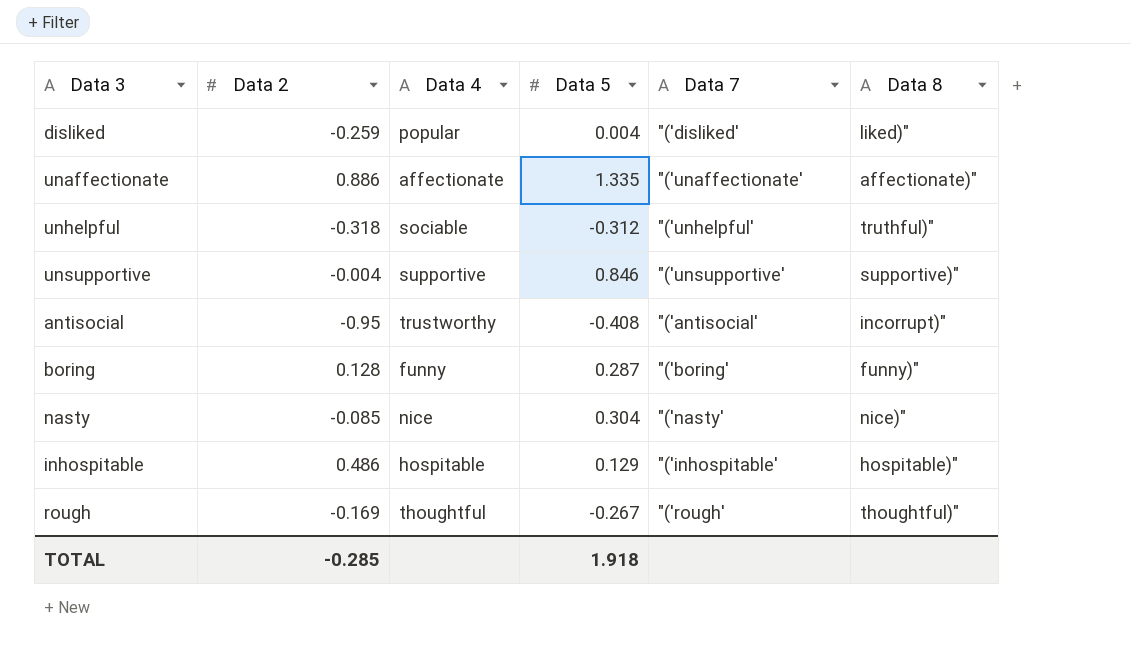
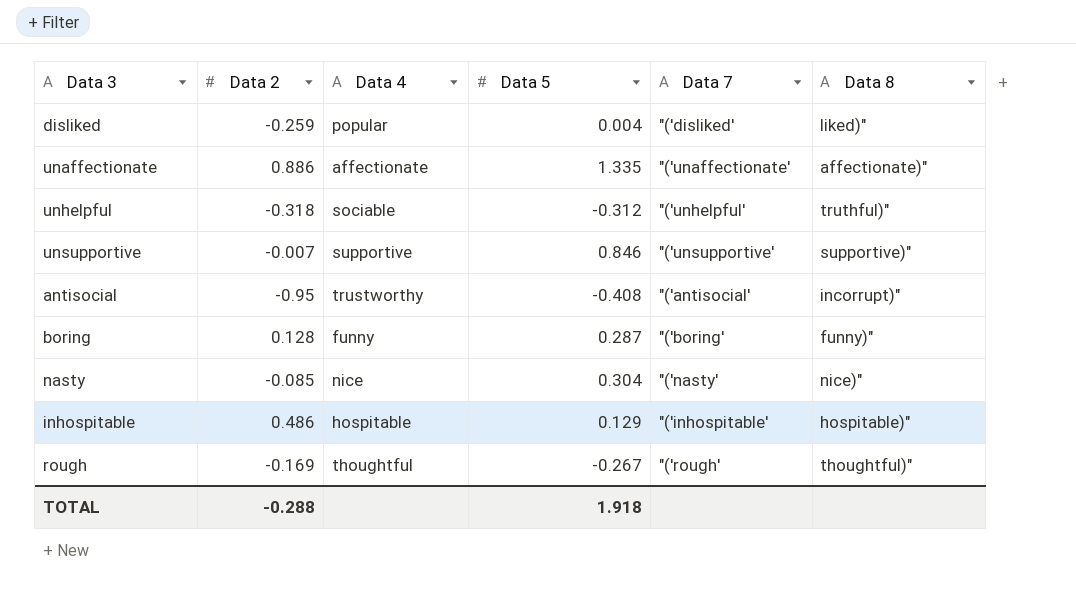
unsupportive | Data 2: -0.004 -> -0.007
TOTAL | Data 2: -0.285 -> -0.288

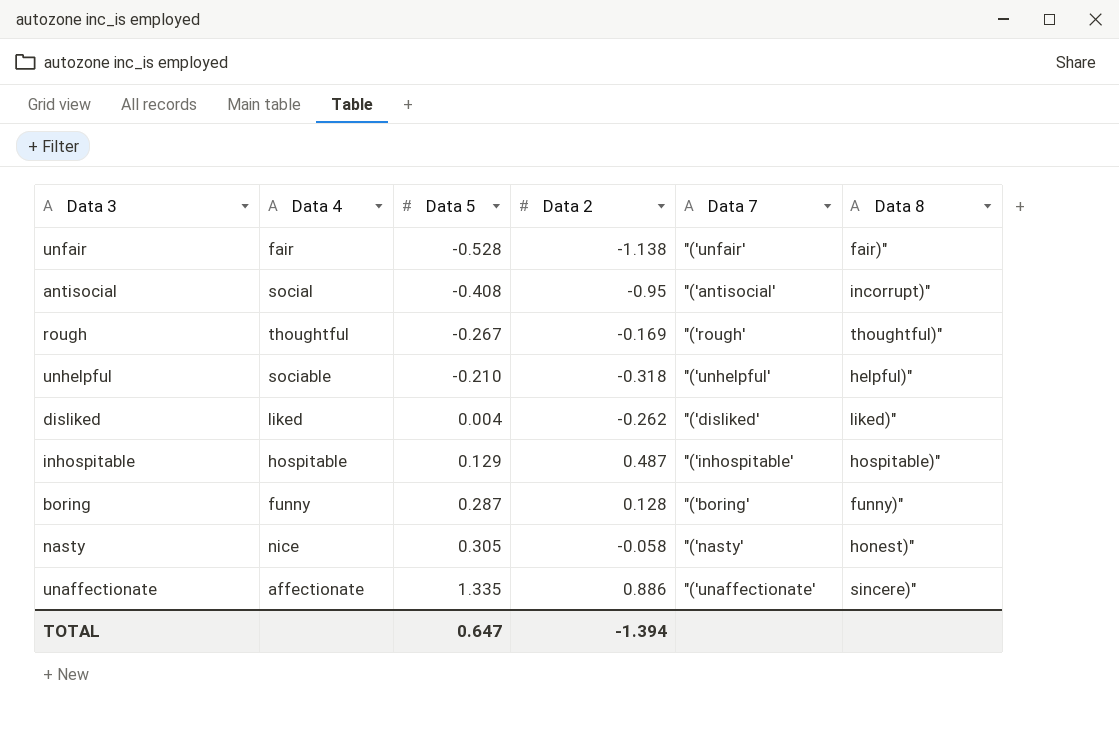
row order: none -> Data 5 ascending
column Data 2 | position: 2 -> 4
row unsupportive: -0.007 | supportive | 0.846 | "('unsupportive' | supportive)" -> none
row unfair: none -> fair | -0.528 | -1.138 | "('unfair' | fair)"
antisocial | Data 4: trustworthy -> social
unhelpful | Data 5: -0.312 -> -0.210
unhelpful | Data 8: truthful)" -> helpful)"
disliked | Data 4: popular -> liked
disliked | Data 2: -0.259 -> -0.262
inhospitable | Data 2: 0.486 -> 0.487
nasty | Data 5: 0.304 -> 0.305
nasty | Data 2: -0.085 -> -0.058
nasty | Data 8: nice)" -> honest)"
unaffectionate | Data 8: affectionate)" -> sincere)"
TOTAL | Data 5: 1.918 -> 0.647
TOTAL | Data 2: -0.288 -> -1.394

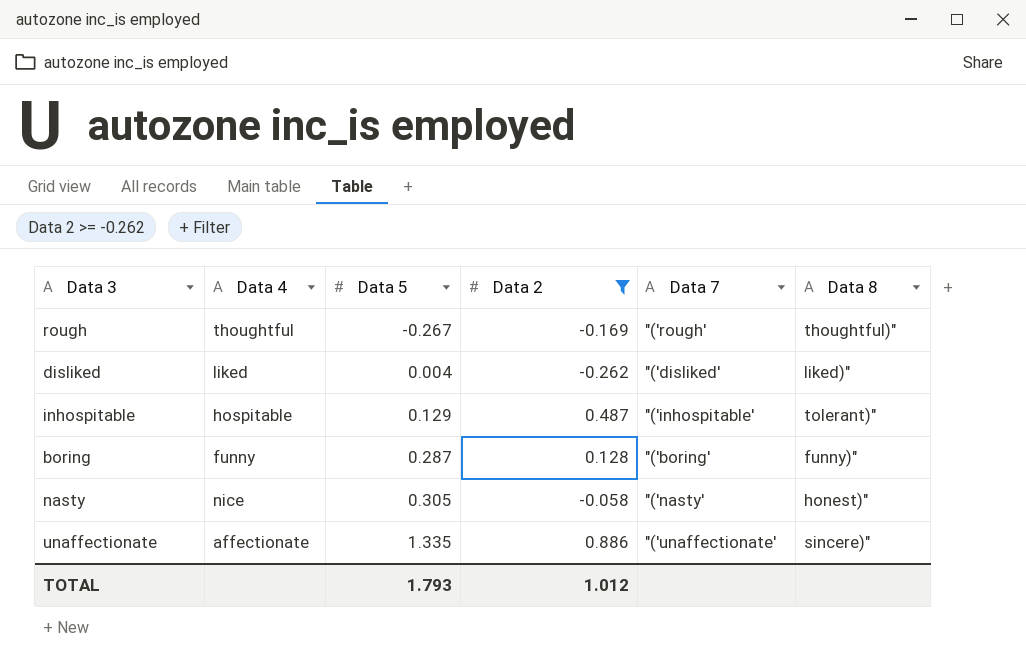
filter: none -> Data 2 >= -0.262
inhospitable | Data 8: hospitable)" -> tolerant)"
TOTAL | Data 5: 0.647 -> 1.793
TOTAL | Data 2: -1.394 -> 1.012

